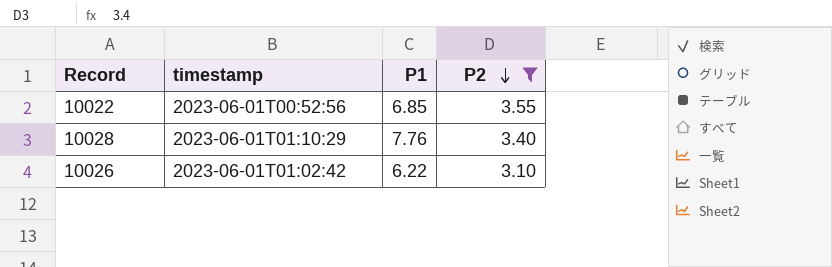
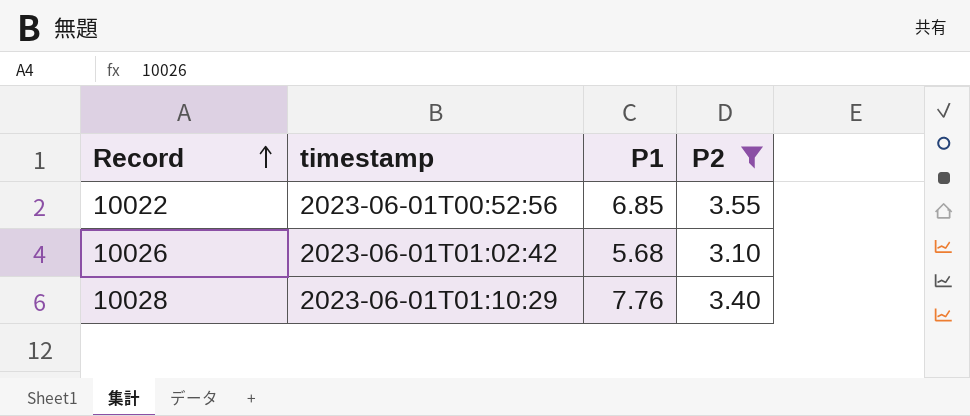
row order: P2 descending -> Record ascending
10026 | P1: 6.22 -> 5.68

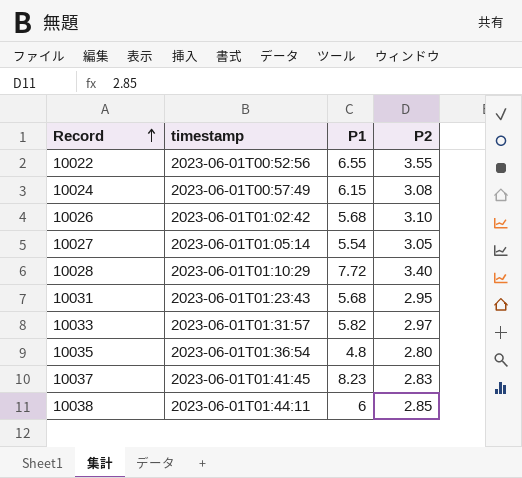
filter: P2 >= 3.10 -> none
10022 | P1: 6.85 -> 6.55
10028 | P1: 7.76 -> 7.72

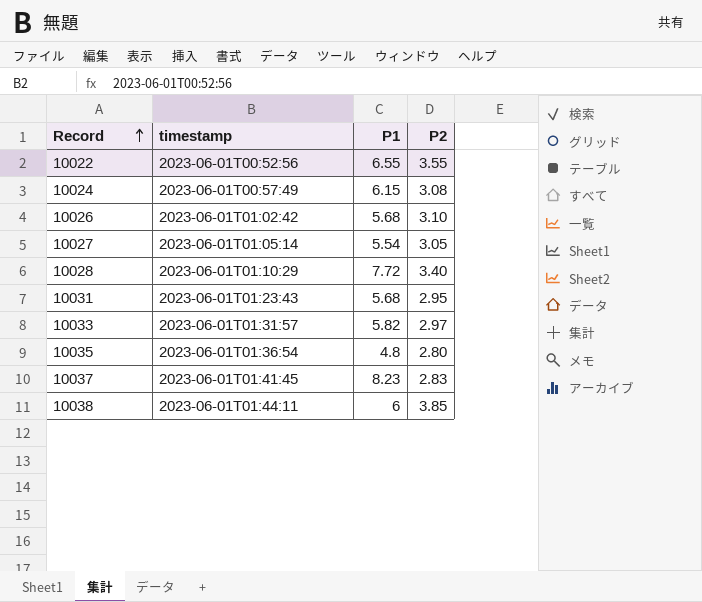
10038 | P2: 2.85 -> 3.85

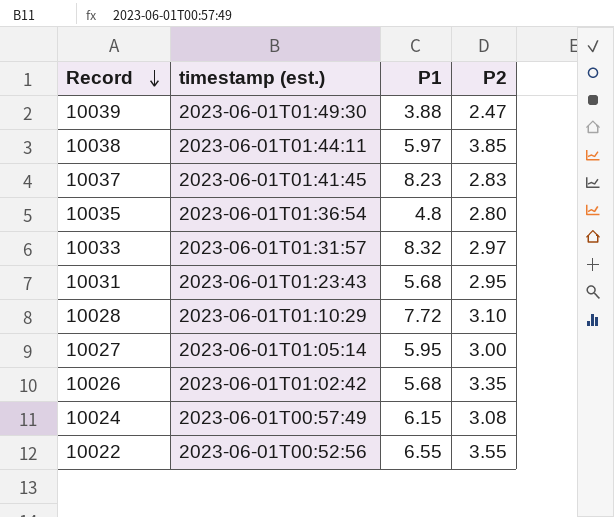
row order: Record ascending -> Record descending
column name: timestamp -> timestamp (est.)
row 10039: none -> 2023-06-01T01:49:30 | 3.88 | 2.47
10038 | P1: 6 -> 5.97
10033 | P1: 5.82 -> 8.32
10028 | P2: 3.40 -> 3.10
10027 | P1: 5.54 -> 5.95
10027 | P2: 3.05 -> 3.00
10026 | P2: 3.10 -> 3.35

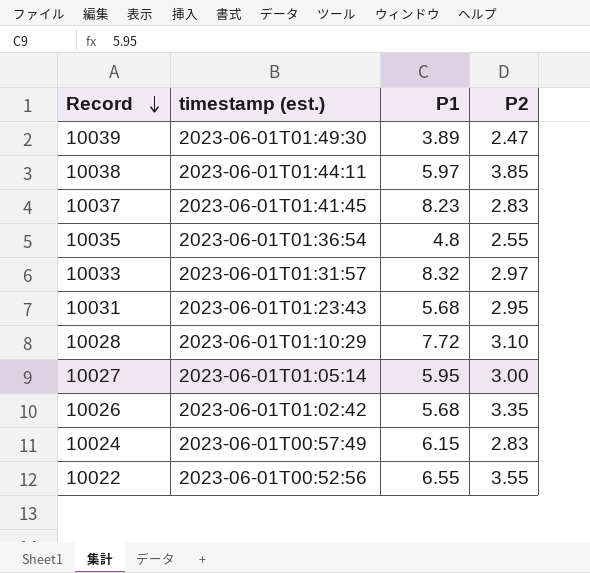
10039 | P1: 3.88 -> 3.89
10035 | P2: 2.80 -> 2.55
10024 | P2: 3.08 -> 2.83

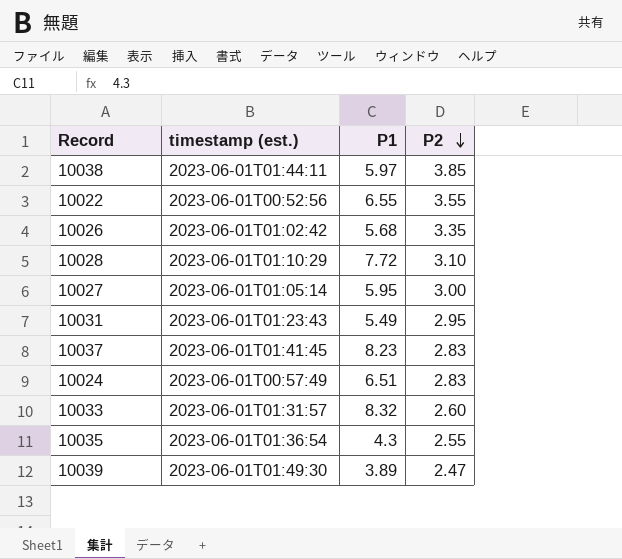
row order: Record descending -> P2 descending
10031 | P1: 5.68 -> 5.49
10024 | P1: 6.15 -> 6.51
10033 | P2: 2.97 -> 2.60
10035 | P1: 4.8 -> 4.3

